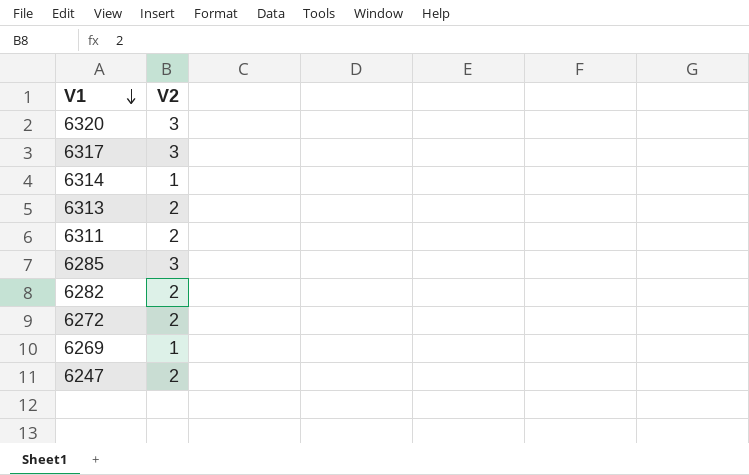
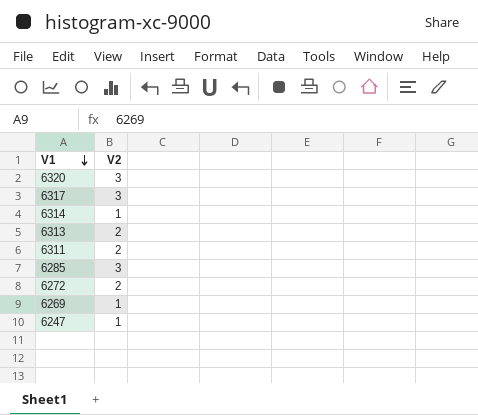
row 6282: 2 -> none
6247 | V2: 2 -> 1

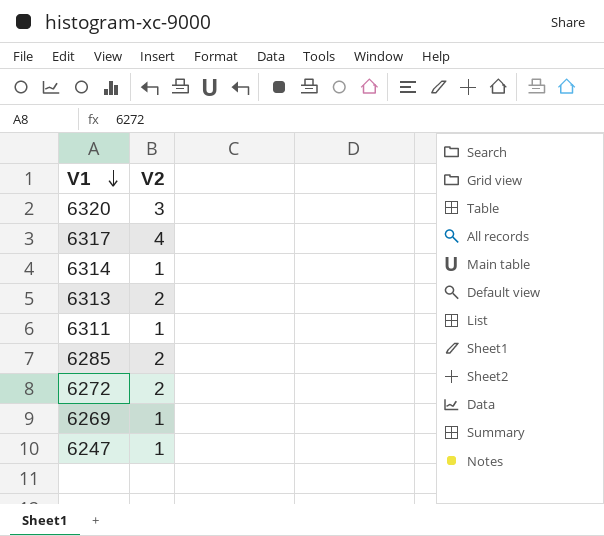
6317 | V2: 3 -> 4
6311 | V2: 2 -> 1
6285 | V2: 3 -> 2

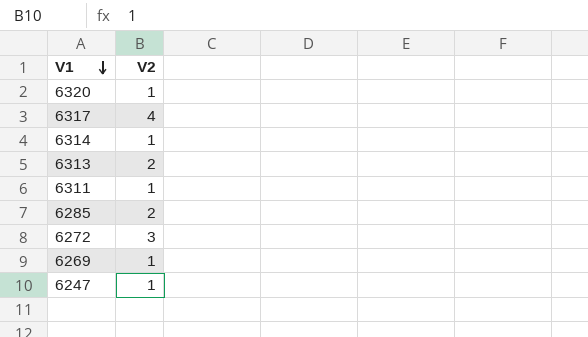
6320 | V2: 3 -> 1
6272 | V2: 2 -> 3

